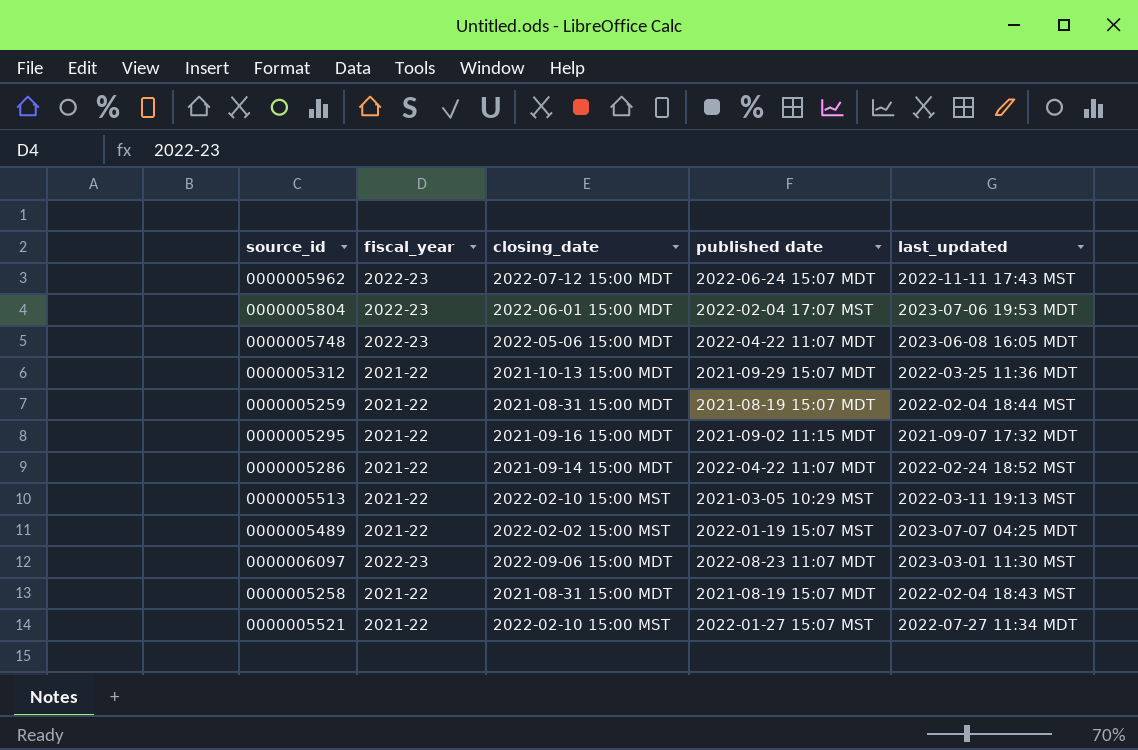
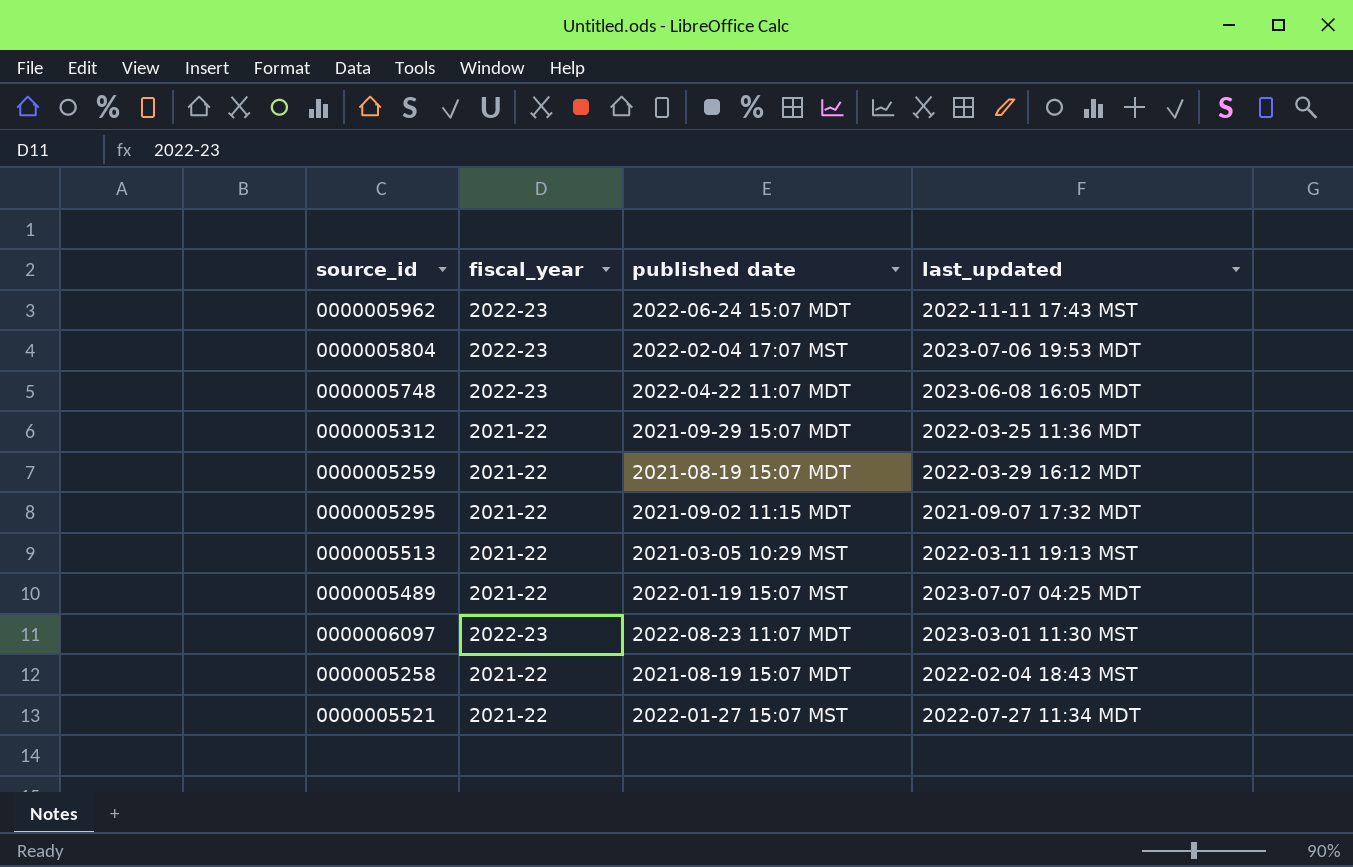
column closing_date | position: 3 -> none
row 0000005286: 2021-22 | 2021-09-14 15:00 MDT | 2022-04-22 11:07 MDT | 2022-02-24 18:52 MST -> none
0000005259 | last_updated: 2022-02-04 18:44 MST -> 2022-03-29 16:12 MDT

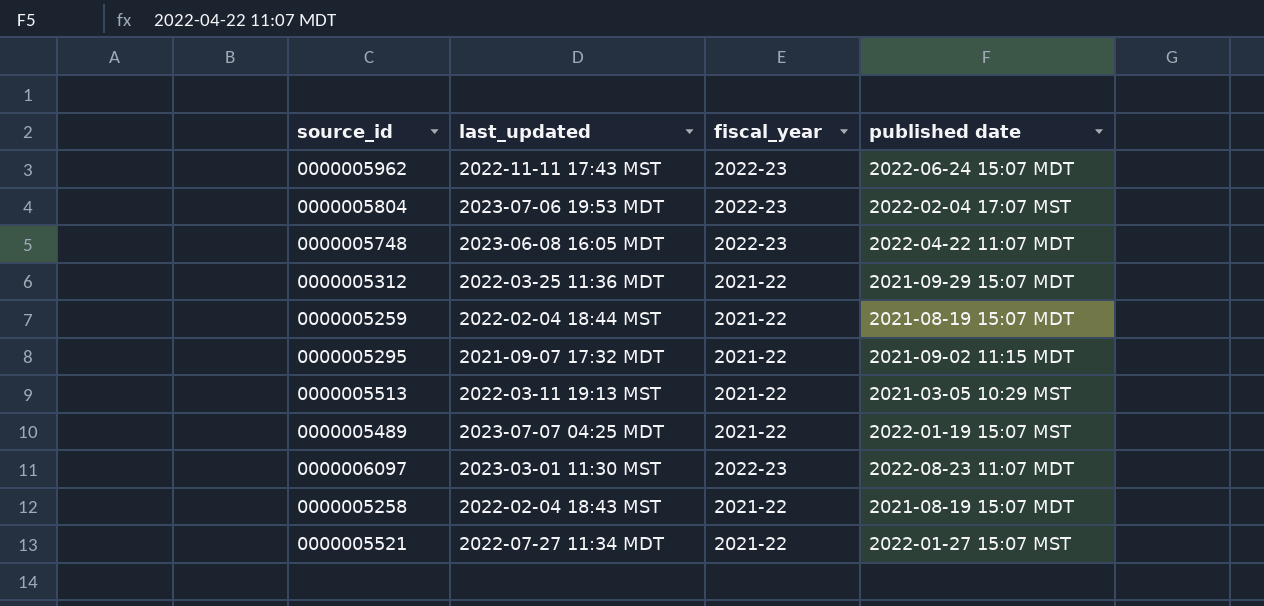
column last_updated | position: 4 -> 2
0000005259 | last_updated: 2022-03-29 16:12 MDT -> 2022-02-04 18:44 MST

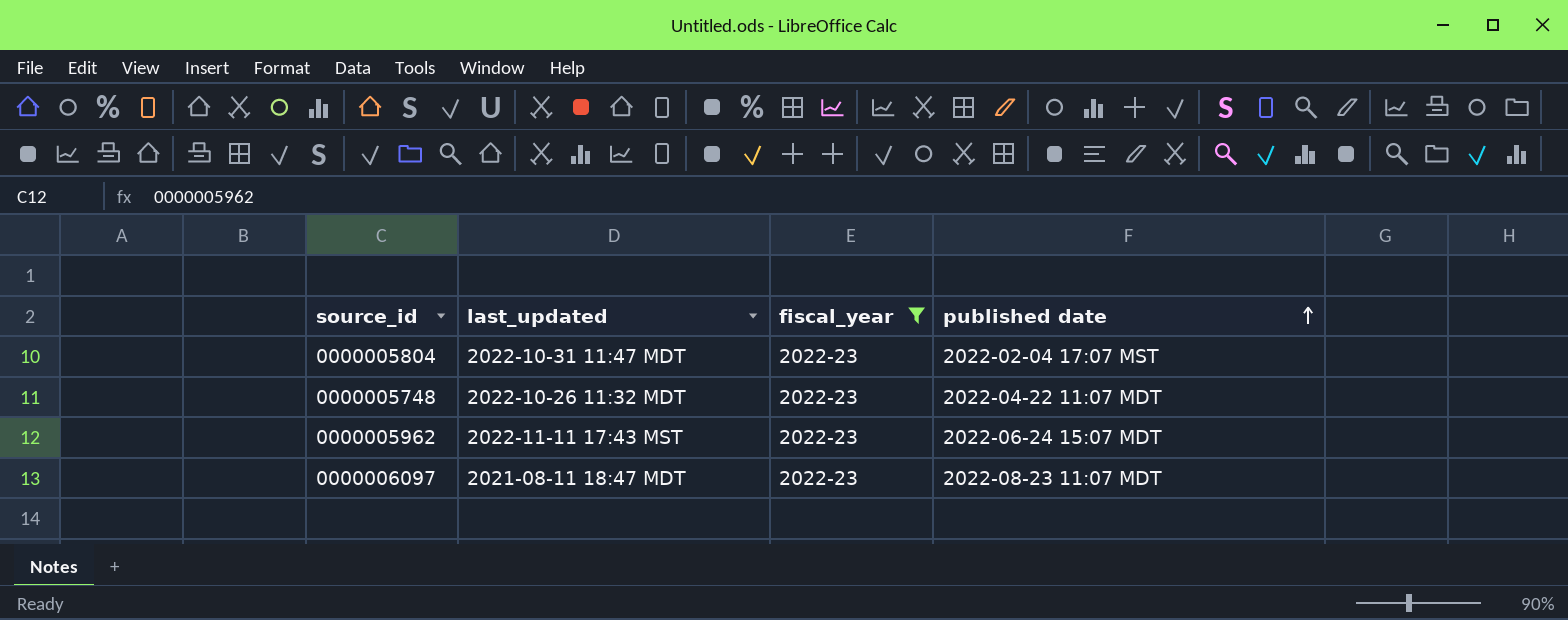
filter: none -> fiscal_year = 2022-23
row order: none -> published date ascending
0000005804 | last_updated: 2023-07-06 19:53 MDT -> 2022-10-31 11:47 MDT
0000005748 | last_updated: 2023-06-08 16:05 MDT -> 2022-10-26 11:32 MDT
0000006097 | last_updated: 2023-03-01 11:30 MST -> 2021-08-11 18:47 MDT

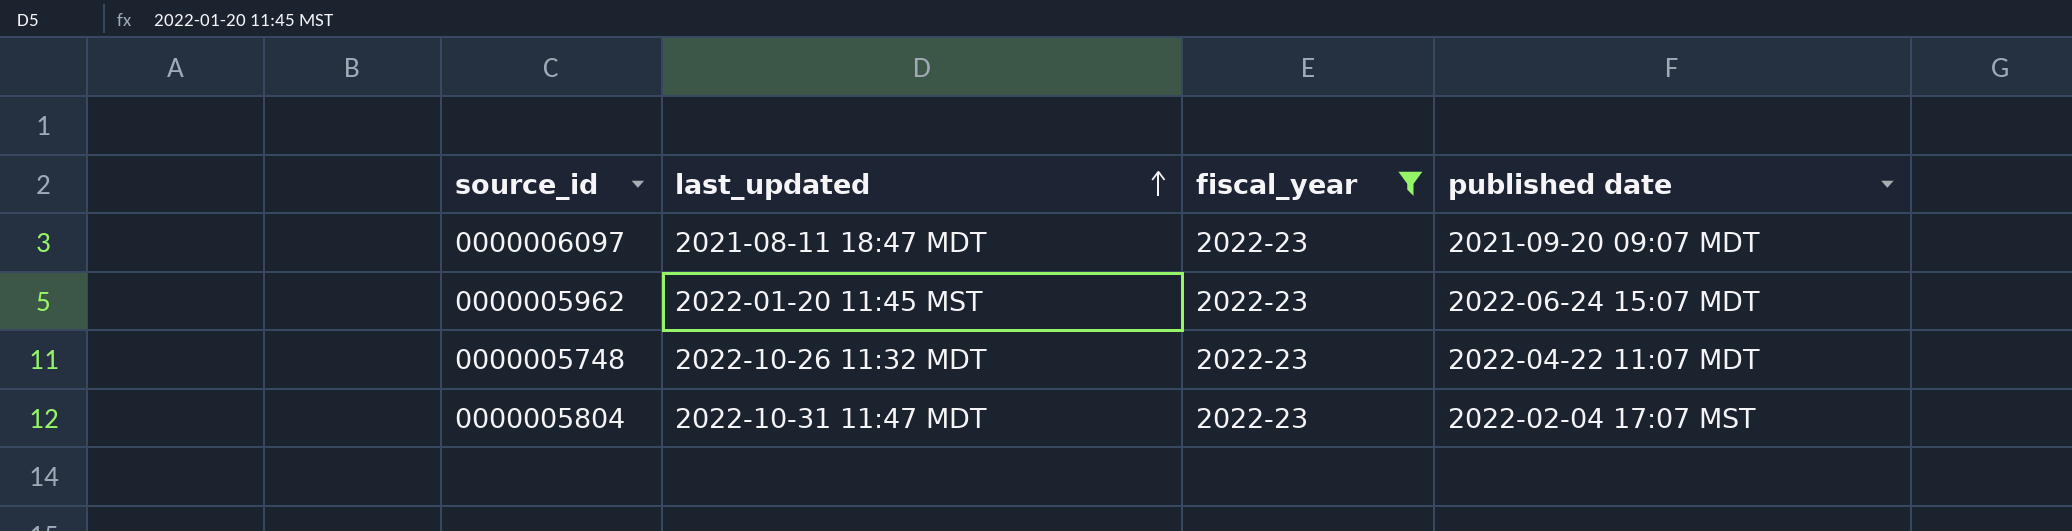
row order: published date ascending -> last_updated ascending
0000006097 | published date: 2022-08-23 11:07 MDT -> 2021-09-20 09:07 MDT
0000005962 | last_updated: 2022-11-11 17:43 MST -> 2022-01-20 11:45 MST

